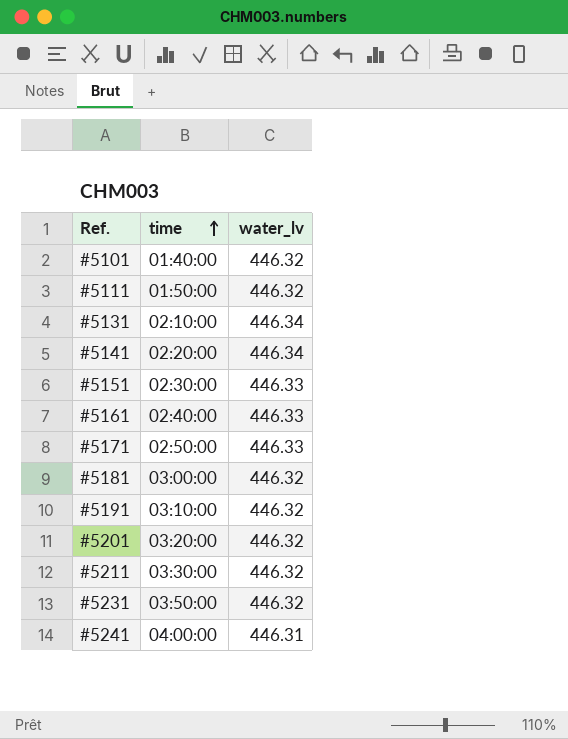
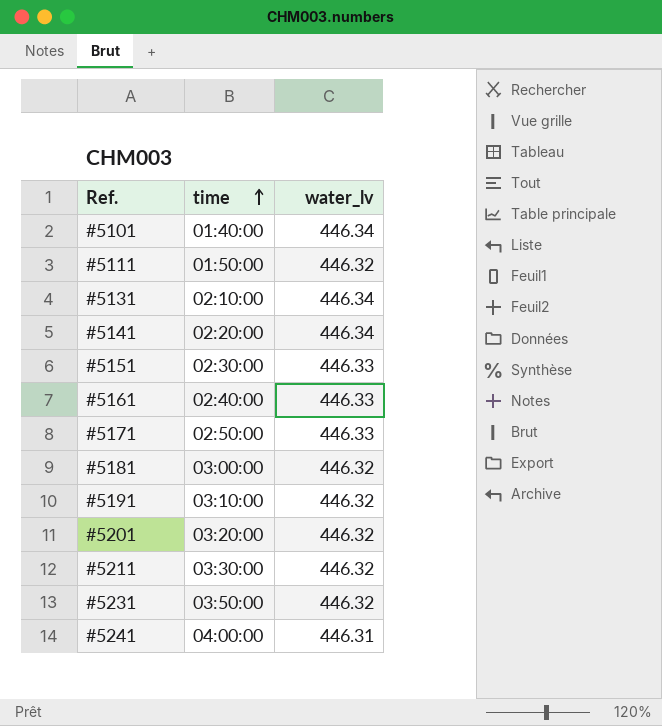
#5101 | water_lv: 446.32 -> 446.34

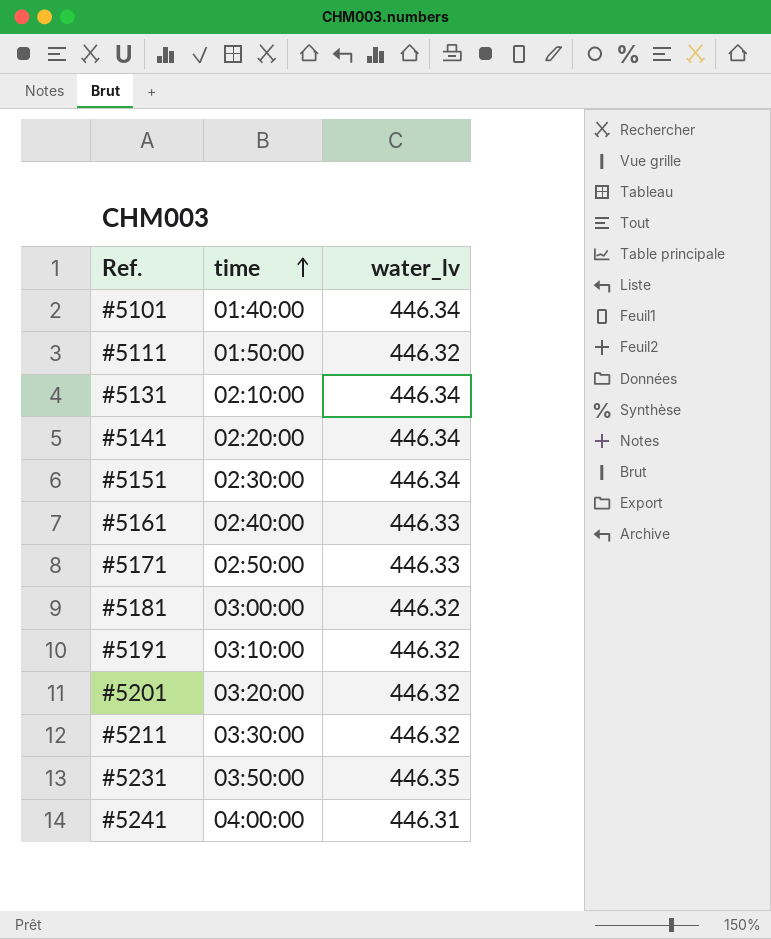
#5151 | water_lv: 446.33 -> 446.34
#5231 | water_lv: 446.32 -> 446.35

